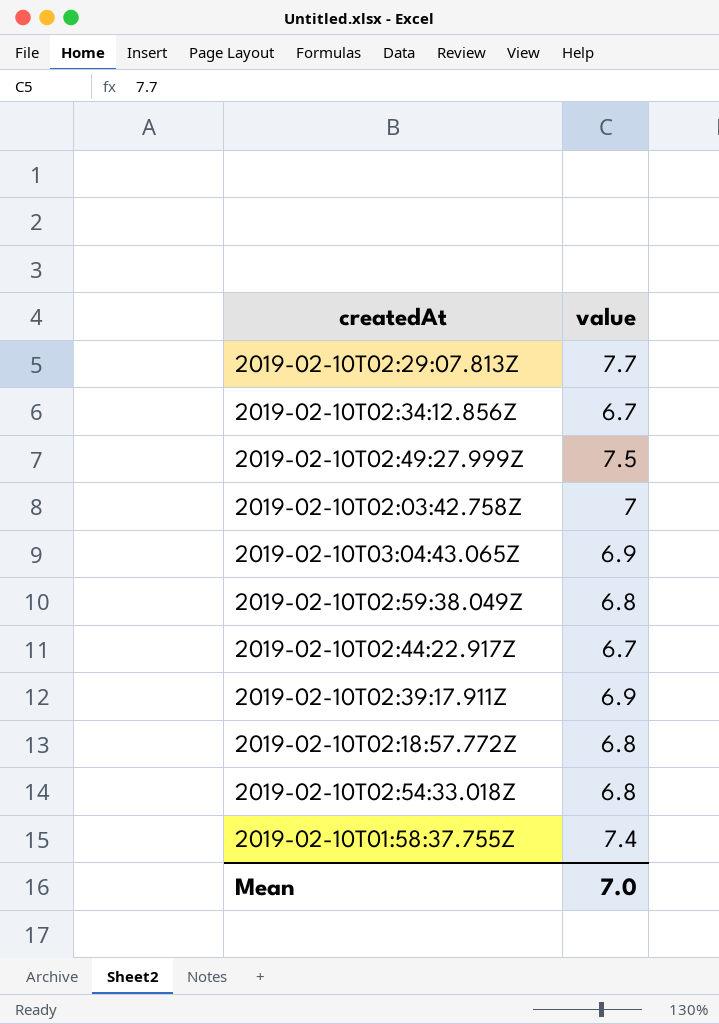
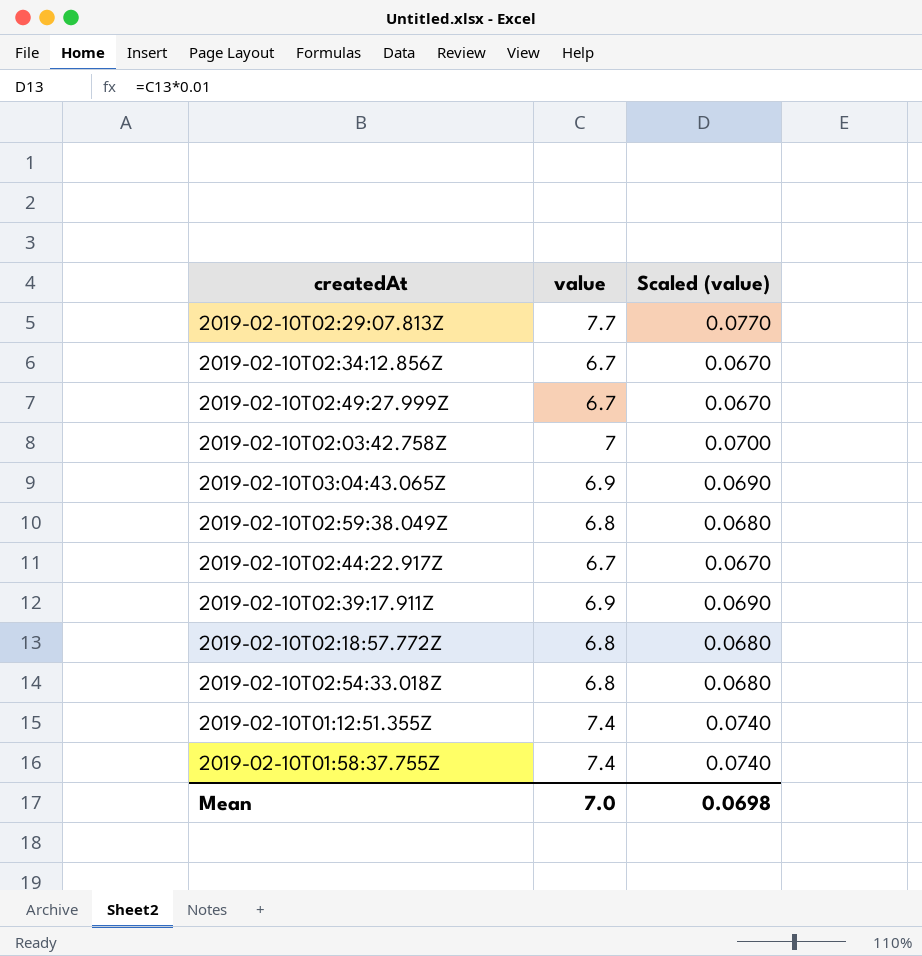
column Scaled (value) | formula: none -> [value] * 0.01
2019-02-10T02:49:27.999Z | value: 7.5 -> 6.7
row 2019-02-10T01:12:51.355Z: none -> 7.4 | 0.0740

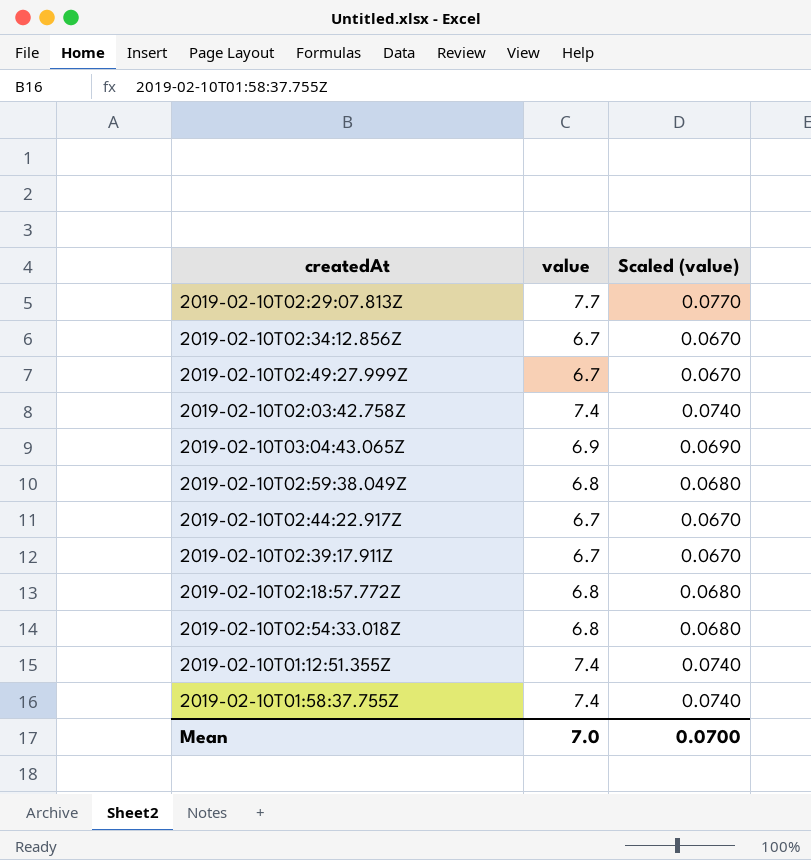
2019-02-10T02:03:42.758Z | value: 7 -> 7.4
2019-02-10T02:03:42.758Z | Scaled (value): 0.0700 -> 0.0740
2019-02-10T02:39:17.911Z | value: 6.9 -> 6.7
2019-02-10T02:39:17.911Z | Scaled (value): 0.0690 -> 0.0670
Mean | Scaled (value): 0.0698 -> 0.0700

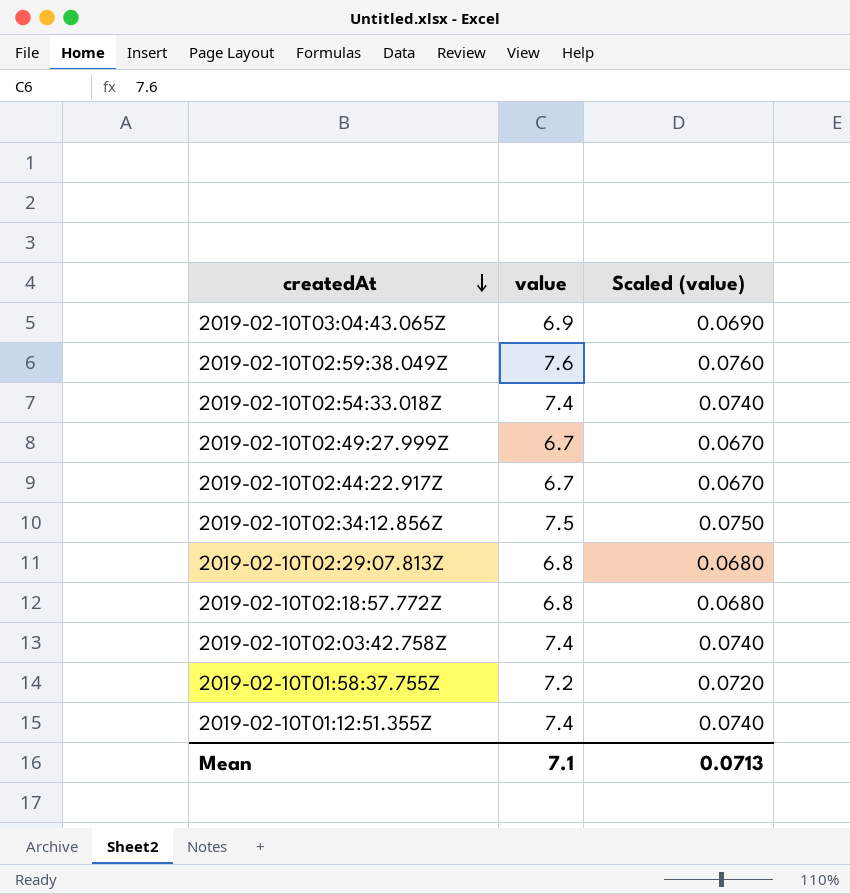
row order: none -> createdAt descending
row 2019-02-10T02:39:17.911Z: 6.7 | 0.0670 -> none
2019-02-10T02:59:38.049Z | value: 6.8 -> 7.6
2019-02-10T02:59:38.049Z | Scaled (value): 0.0680 -> 0.0760
2019-02-10T02:54:33.018Z | value: 6.8 -> 7.4
2019-02-10T02:54:33.018Z | Scaled (value): 0.0680 -> 0.0740
2019-02-10T02:34:12.856Z | value: 6.7 -> 7.5
2019-02-10T02:34:12.856Z | Scaled (value): 0.0670 -> 0.0750
2019-02-10T02:29:07.813Z | value: 7.7 -> 6.8
2019-02-10T02:29:07.813Z | Scaled (value): 0.0770 -> 0.0680
2019-02-10T01:58:37.755Z | value: 7.4 -> 7.2
2019-02-10T01:58:37.755Z | Scaled (value): 0.0740 -> 0.0720
Mean | value: 7.0 -> 7.1
Mean | Scaled (value): 0.0700 -> 0.0713

